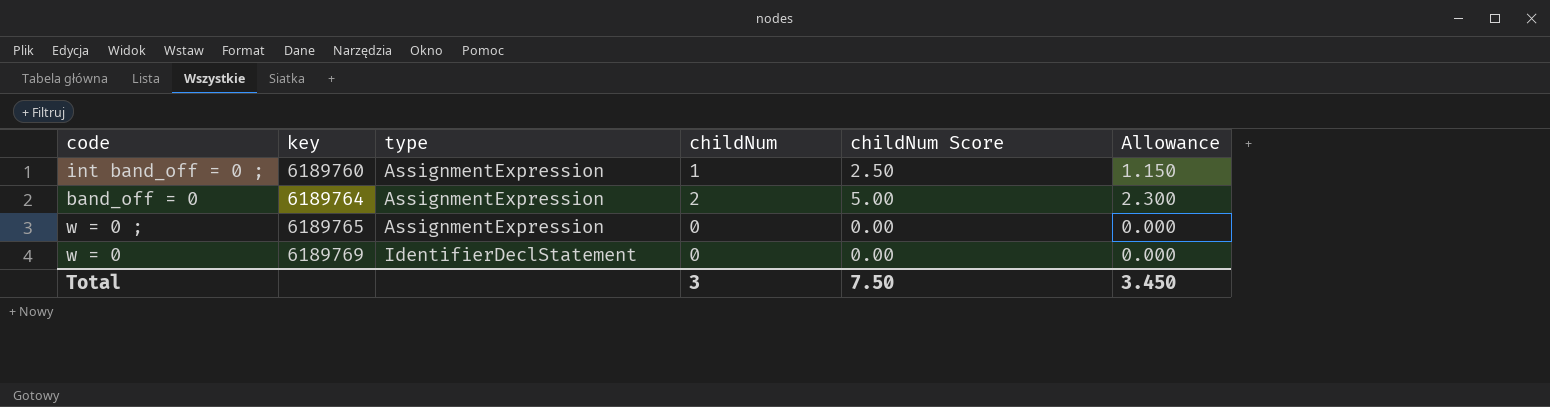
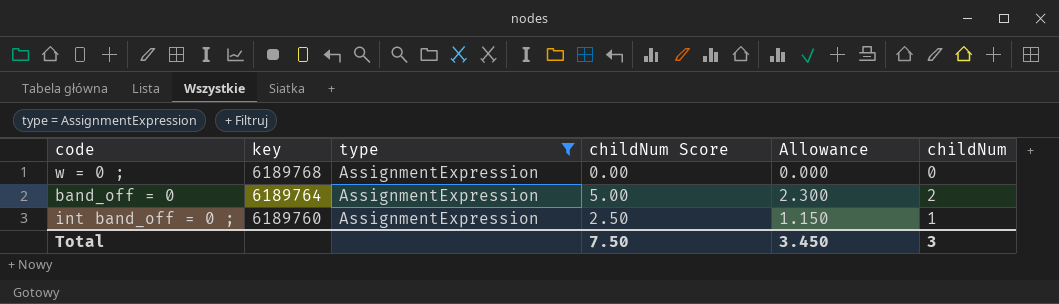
filter: none -> type = AssignmentExpression
row order: key ascending -> key descending
column childNum | position: 4 -> 6
w = 0 ; | key: 6189765 -> 6189768

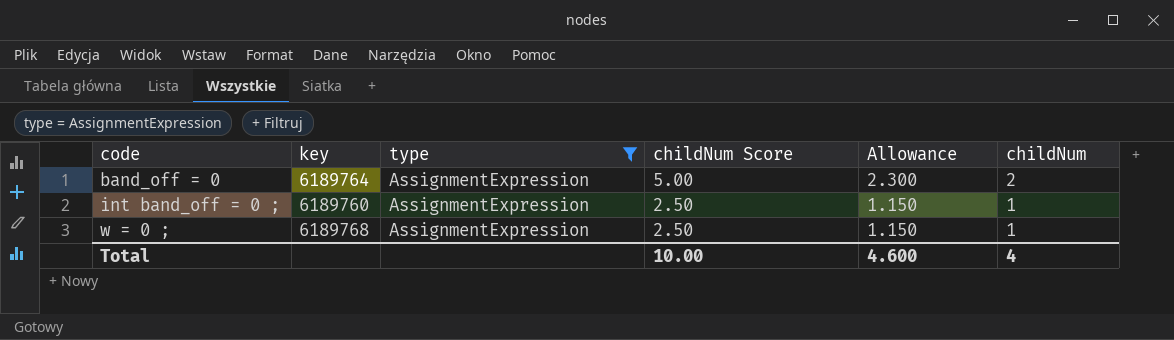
row order: key descending -> code ascending
w = 0 ; | childNum Score: 0.00 -> 2.50
w = 0 ; | Allowance: 0.000 -> 1.150
w = 0 ; | childNum: 0 -> 1
Total | childNum Score: 7.50 -> 10.00
Total | Allowance: 3.450 -> 4.600
Total | childNum: 3 -> 4

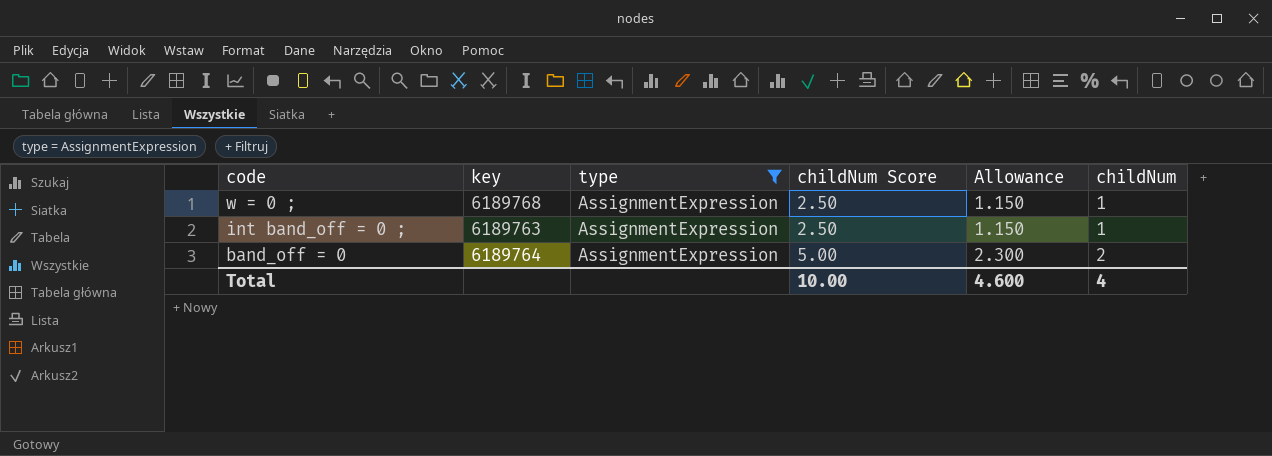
row order: code ascending -> code descending
int band_off = 0 ; | key: 6189760 -> 6189763

